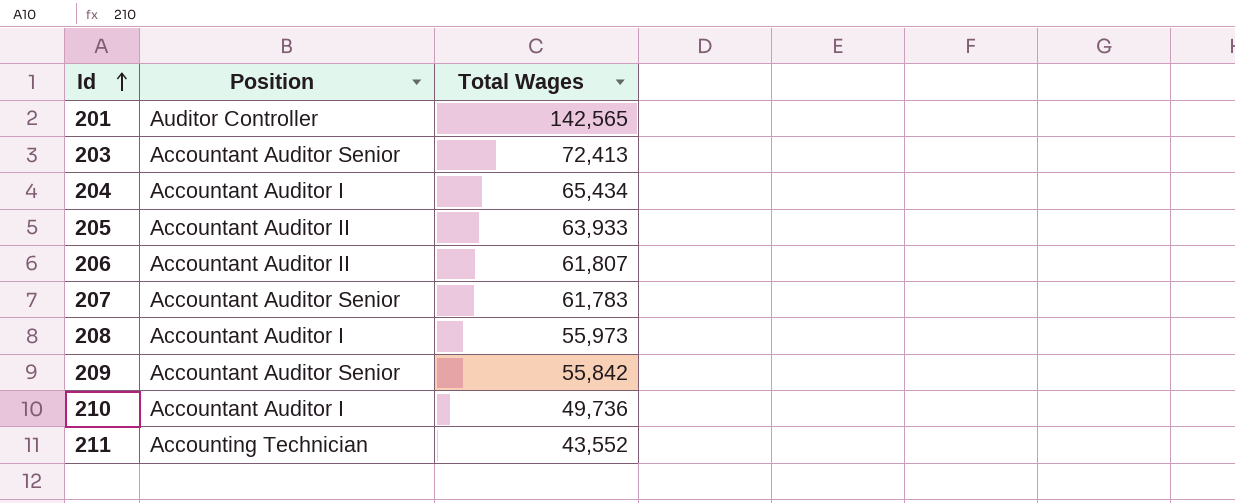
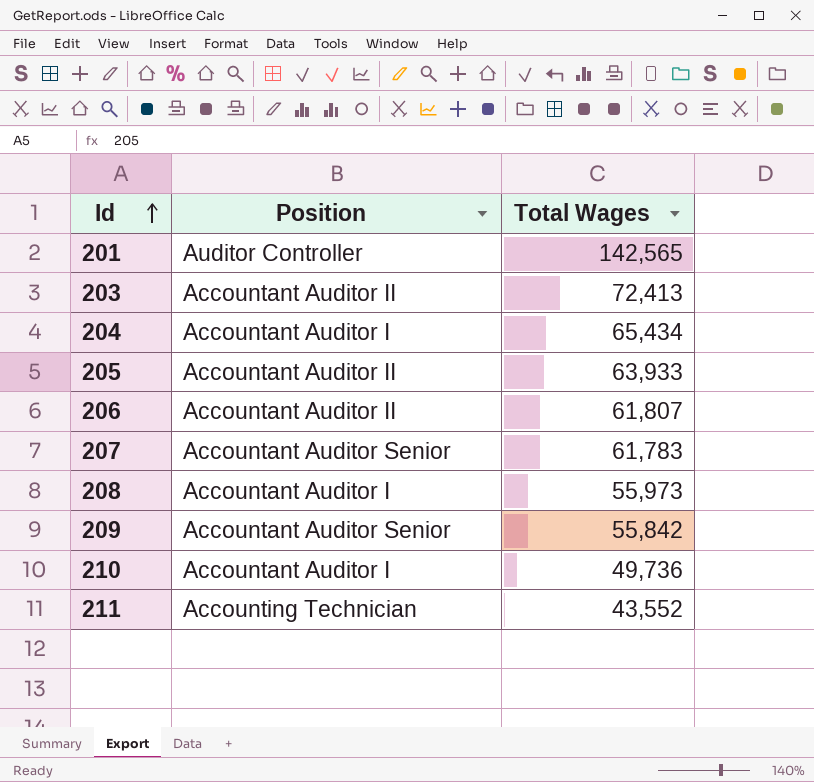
203 | Position: Accountant Auditor Senior -> Accountant Auditor II

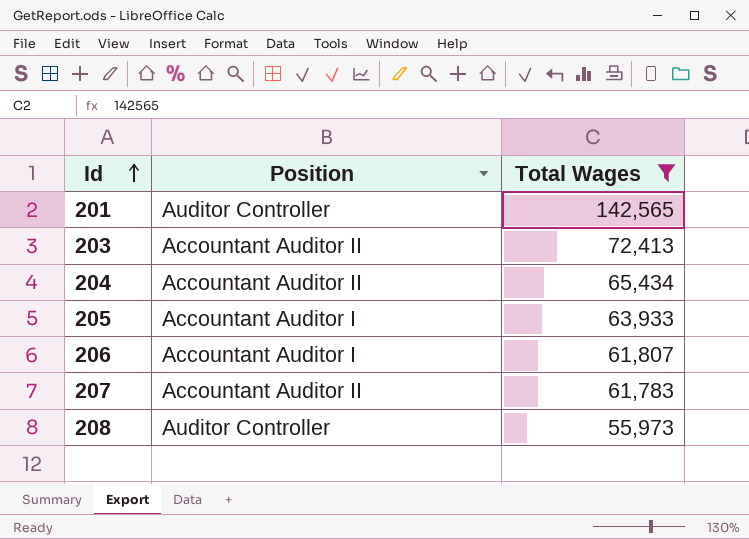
filter: none -> Total Wages >= 55,973
204 | Position: Accountant Auditor I -> Accountant Auditor II
205 | Position: Accountant Auditor II -> Accountant Auditor I
206 | Position: Accountant Auditor II -> Accountant Auditor I
207 | Position: Accountant Auditor Senior -> Accountant Auditor II
208 | Position: Accountant Auditor I -> Auditor Controller

